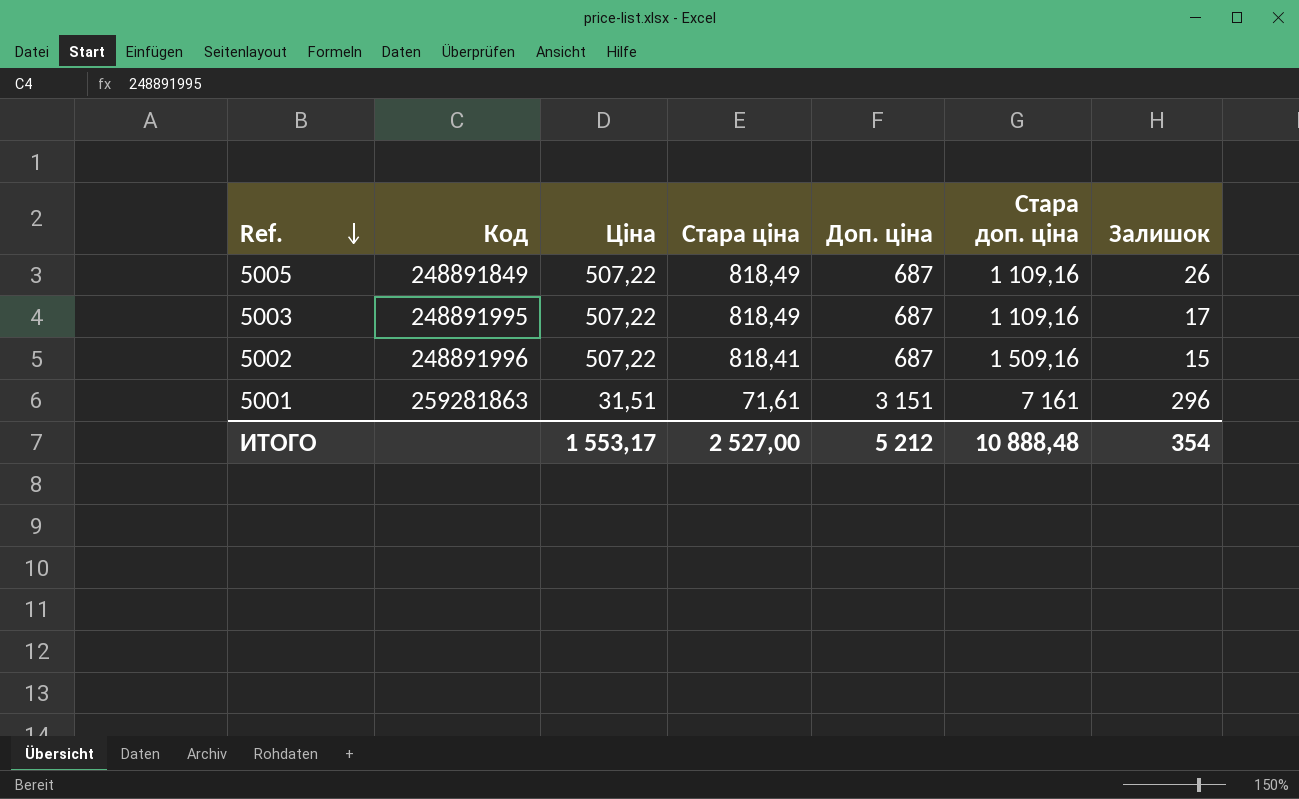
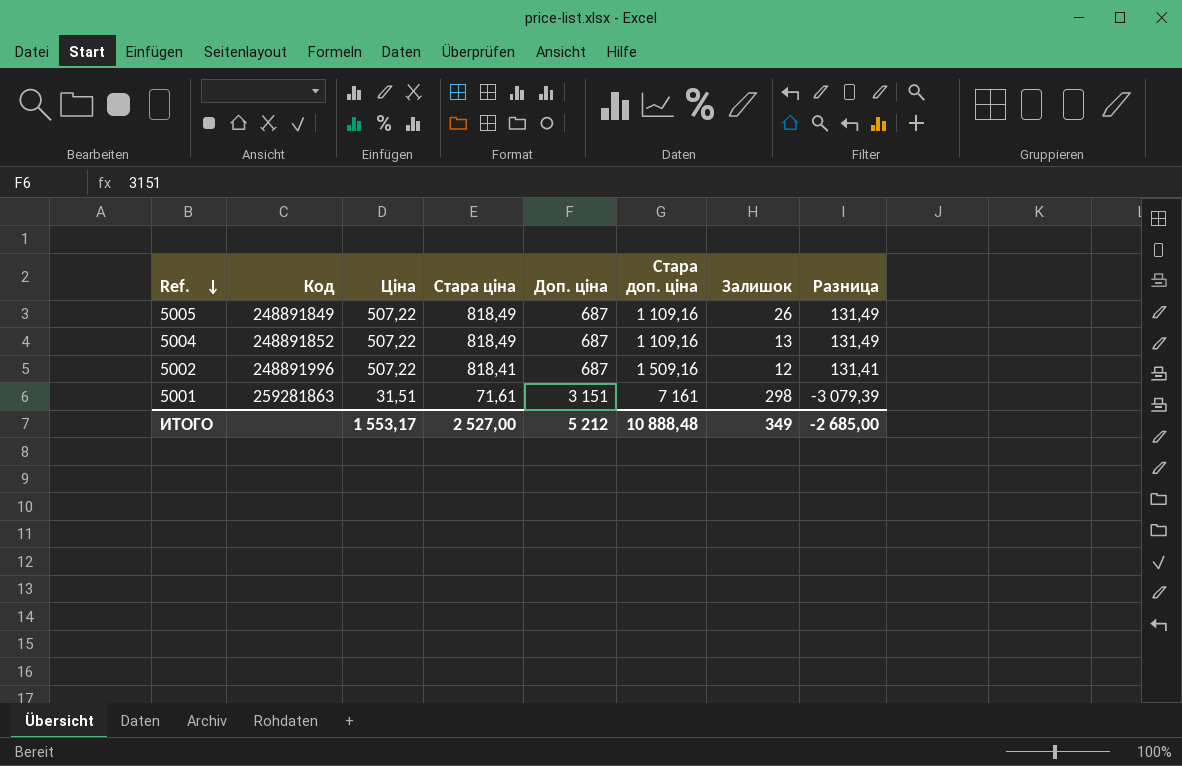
column Разница | formula: none -> [Стара ціна] - [Доп. ціна]
row 5003: 248891995 | 507,22 | 818,49 | 687 | 1 109,16 | 17 -> none
row 5004: none -> 248891852 | 507,22 | 818,49 | 687 | 1 109,16 | 13 | 131,49
5002 | Залишок: 15 -> 12
5001 | Залишок: 296 -> 298
ИТОГО | Залишок: 354 -> 349

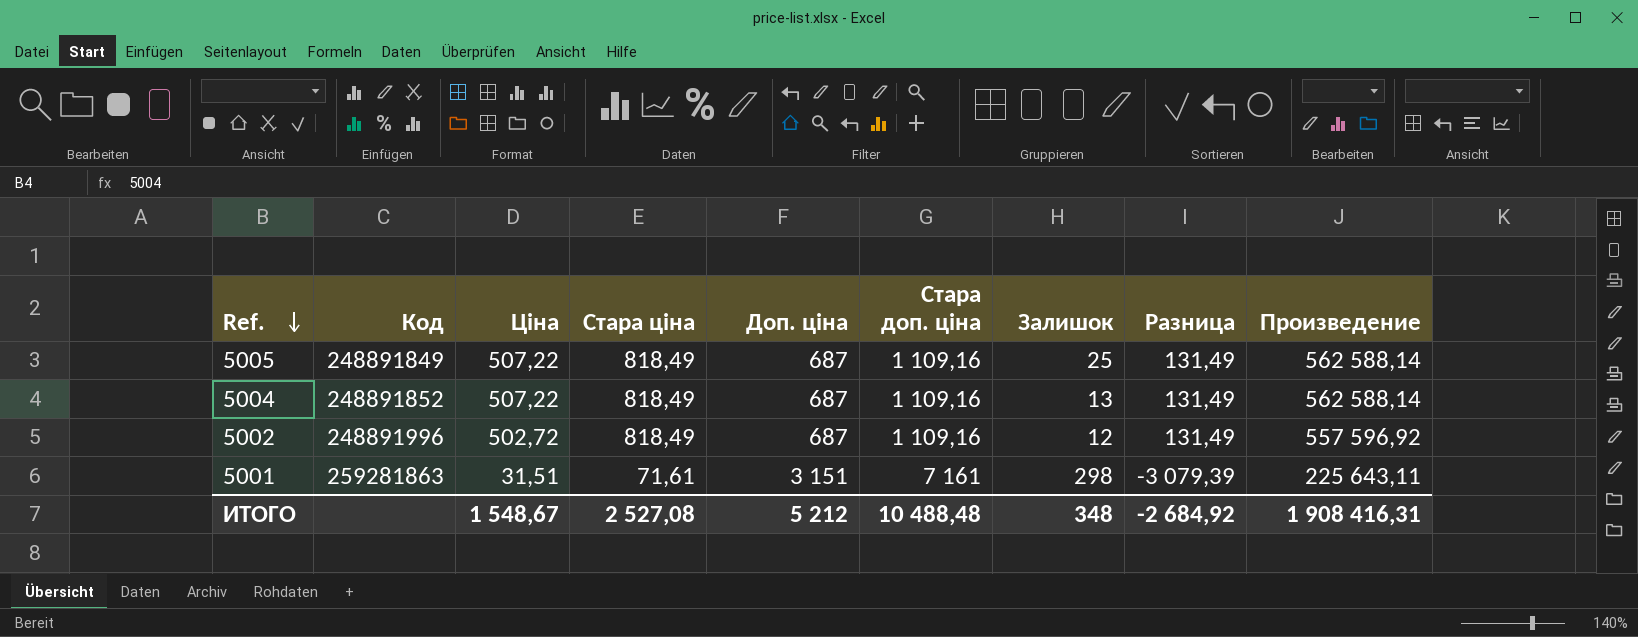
column Произведение | formula: none -> [Ціна] * [Стара доп. ціна]
5005 | Залишок: 26 -> 25
5002 | Ціна: 507,22 -> 502,72
5002 | Стара ціна: 818,41 -> 818,49
5002 | Стара доп. ціна: 1 509,16 -> 1 109,16
5002 | Разница: 131,41 -> 131,49
ИТОГО | Ціна: 1 553,17 -> 1 548,67
ИТОГО | Стара ціна: 2 527,00 -> 2 527,08
ИТОГО | Стара доп. ціна: 10 888,48 -> 10 488,48
ИТОГО | Залишок: 349 -> 348
ИТОГО | Разница: -2 685,00 -> -2 684,92

